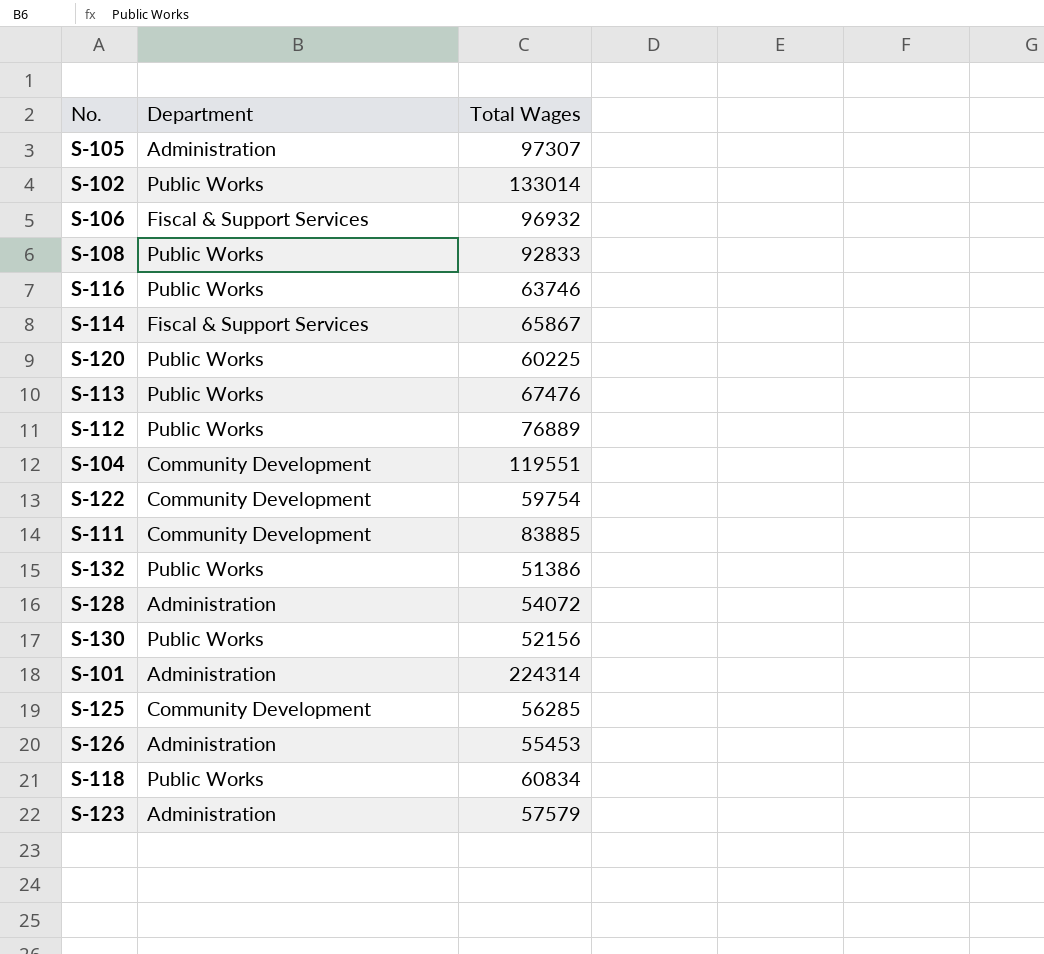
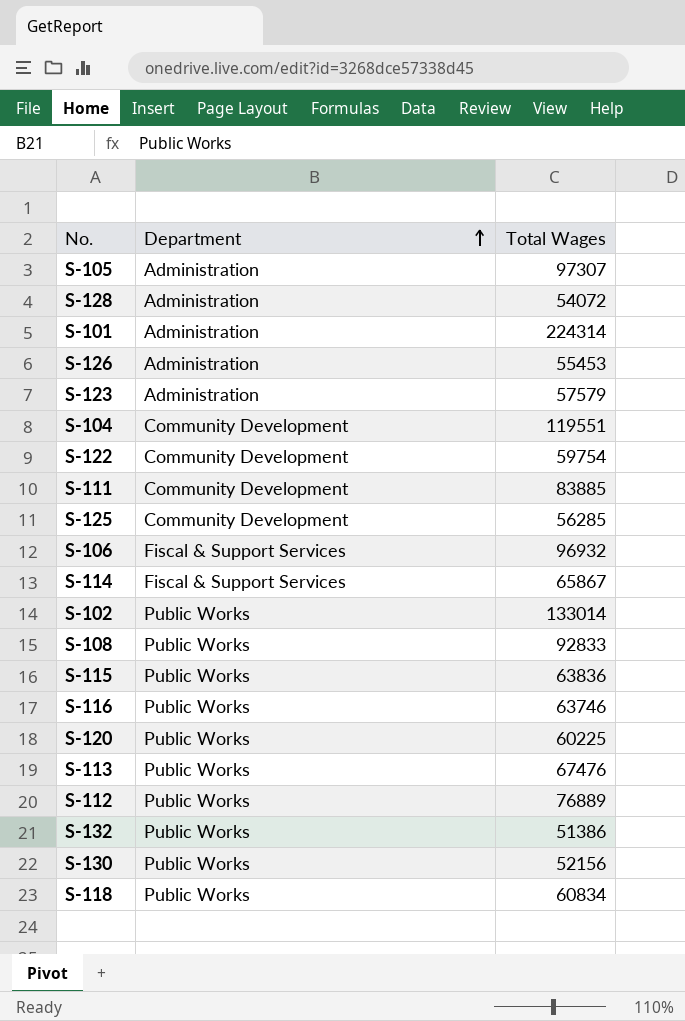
row order: none -> Department ascending
row S-115: none -> Public Works | 63836

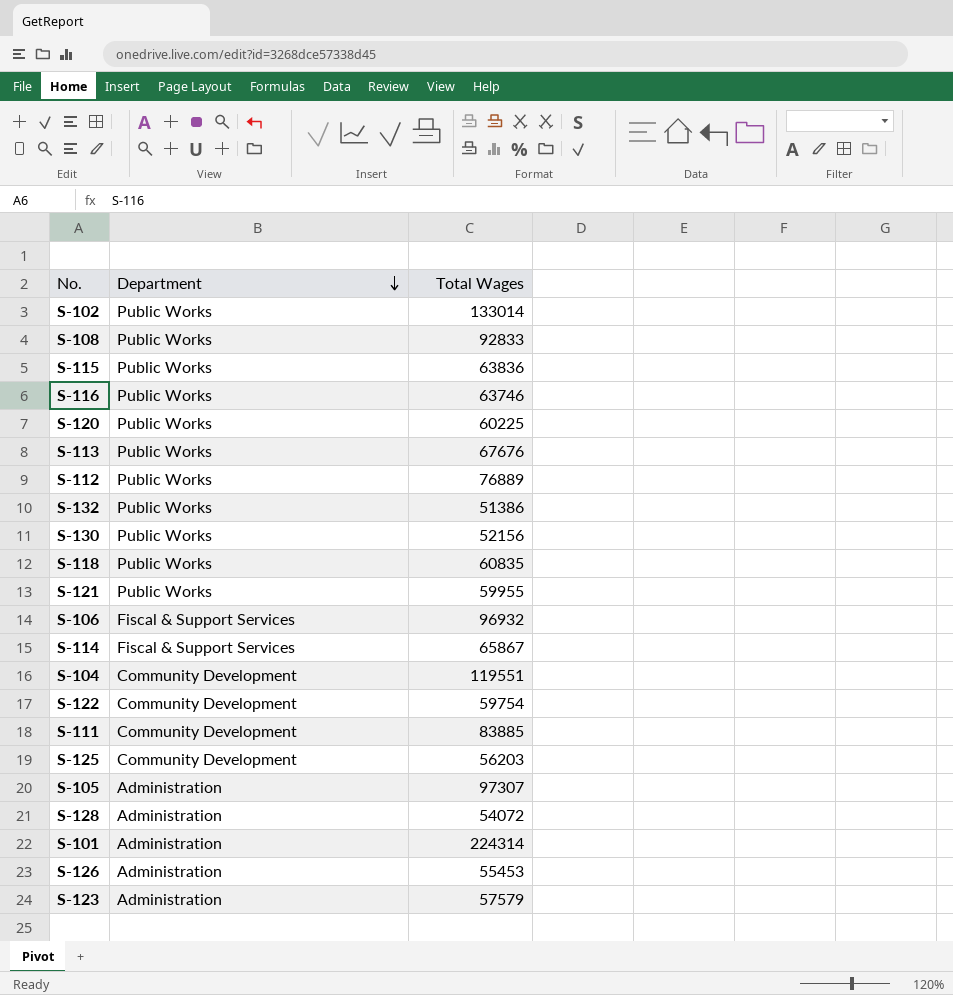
row order: Department ascending -> Department descending
S-113 | Total Wages: 67476 -> 67676
S-118 | Total Wages: 60834 -> 60835
row S-121: none -> Public Works | 59955
S-125 | Total Wages: 56285 -> 56203

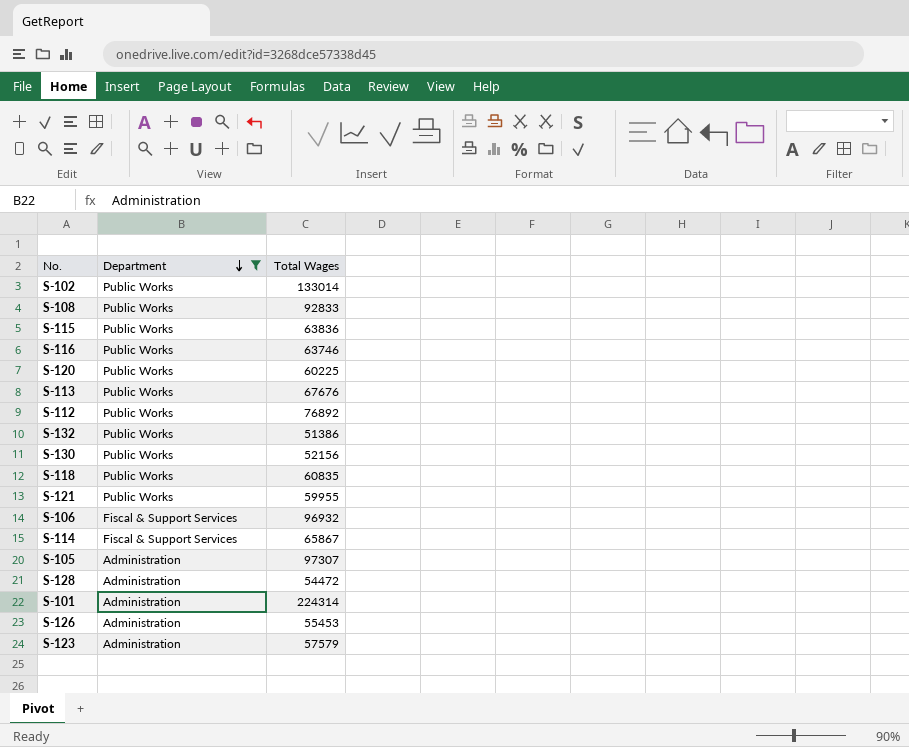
filter: none -> Department != Community Development
S-112 | Total Wages: 76889 -> 76892
S-128 | Total Wages: 54072 -> 54472

